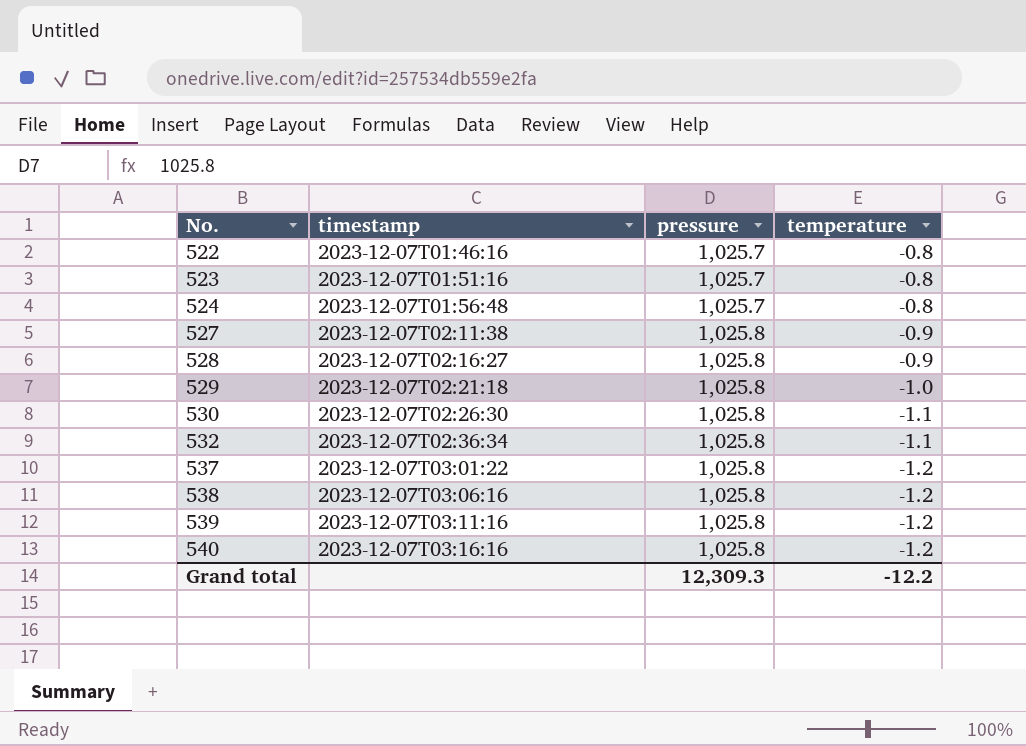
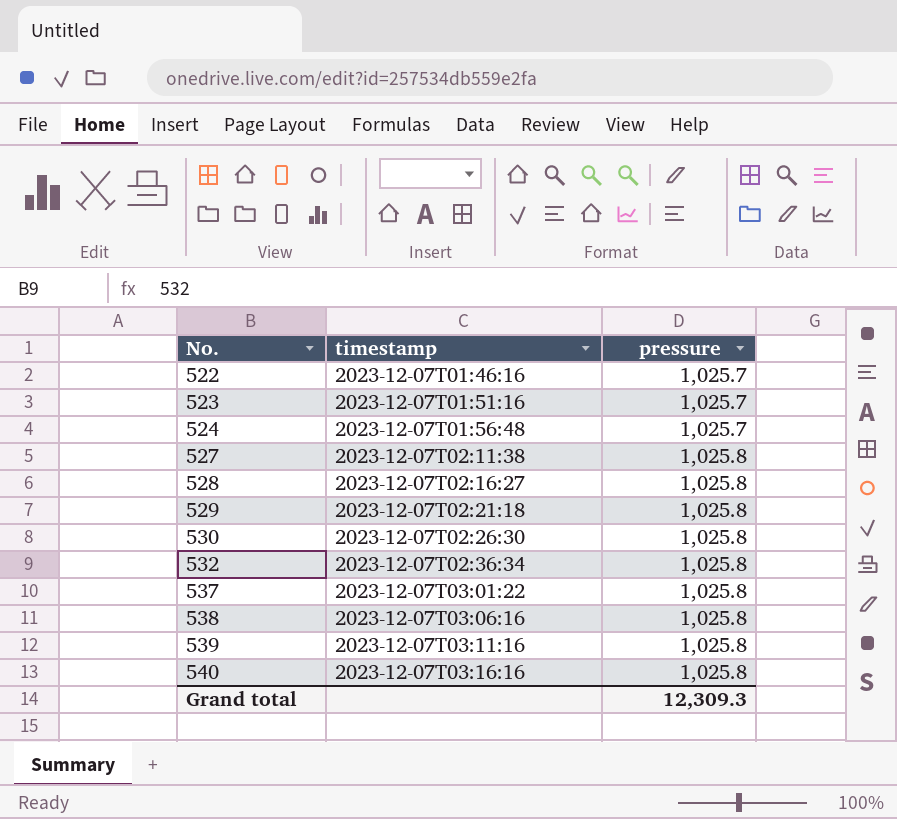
column temperature | position: 4 -> none

